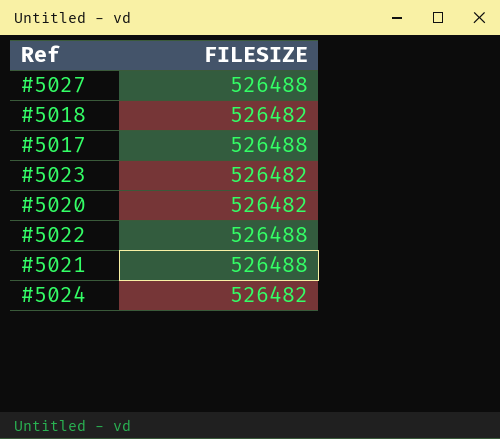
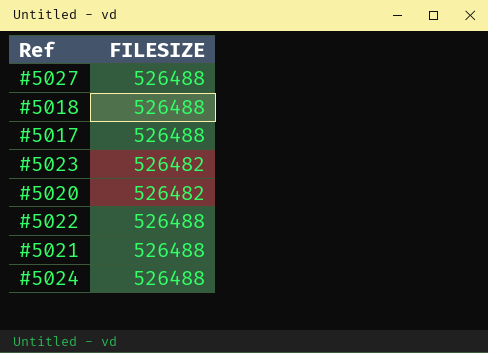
#5018 | FILESIZE: 526482 -> 526488
#5024 | FILESIZE: 526482 -> 526488

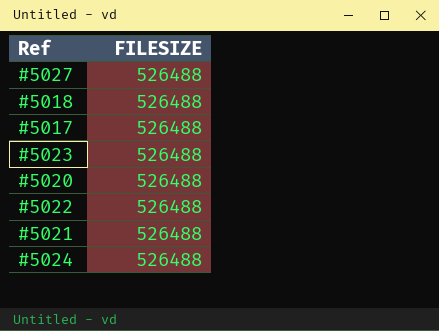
#5023 | FILESIZE: 526482 -> 526488
#5020 | FILESIZE: 526482 -> 526488

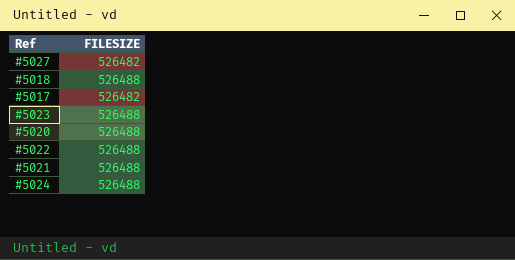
#5027 | FILESIZE: 526488 -> 526482
#5017 | FILESIZE: 526488 -> 526482

